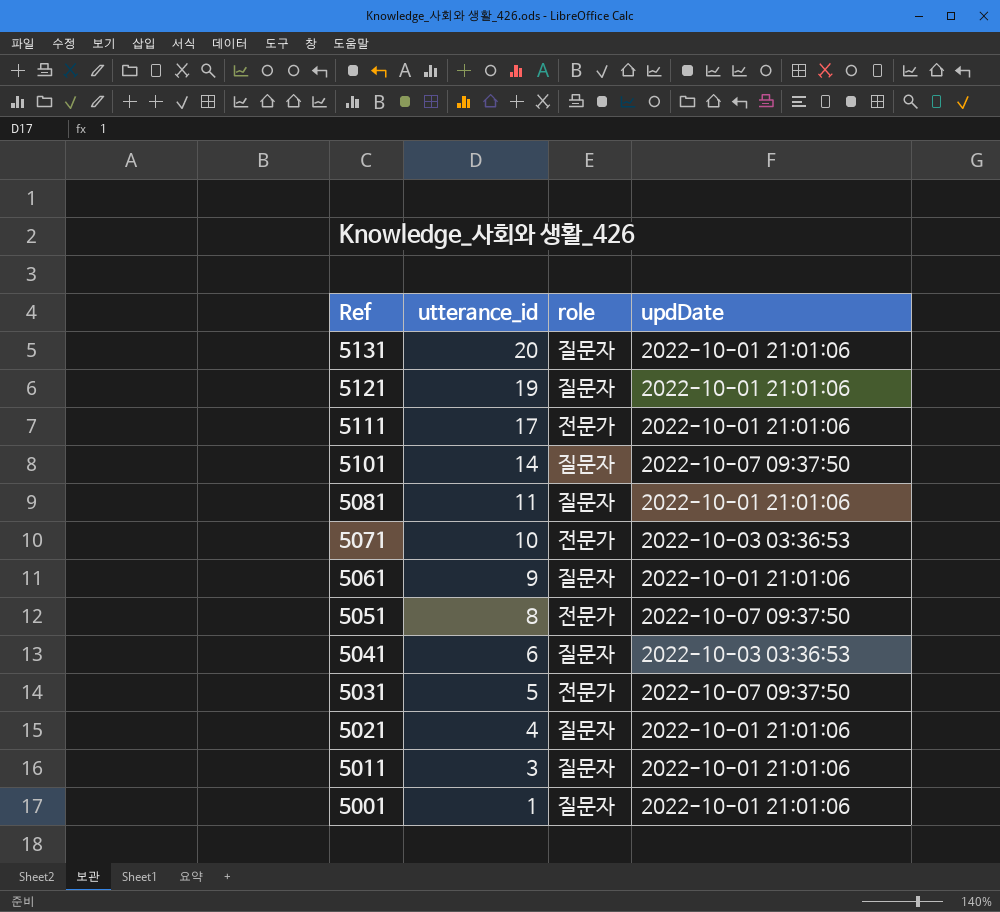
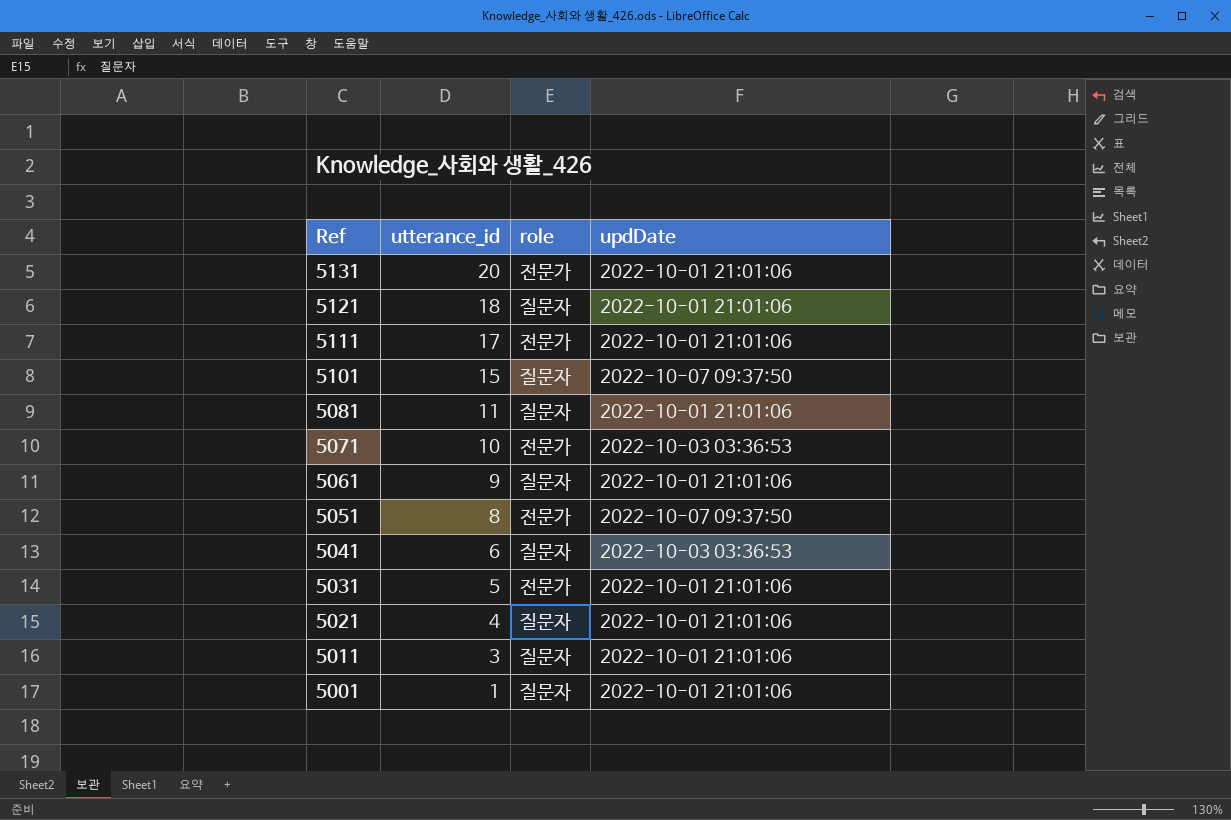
5131 | role: 질문자 -> 전문가
5121 | utterance_id: 19 -> 18
5101 | utterance_id: 14 -> 15
5031 | updDate: 2022-10-07 09:37:50 -> 2022-10-01 21:01:06

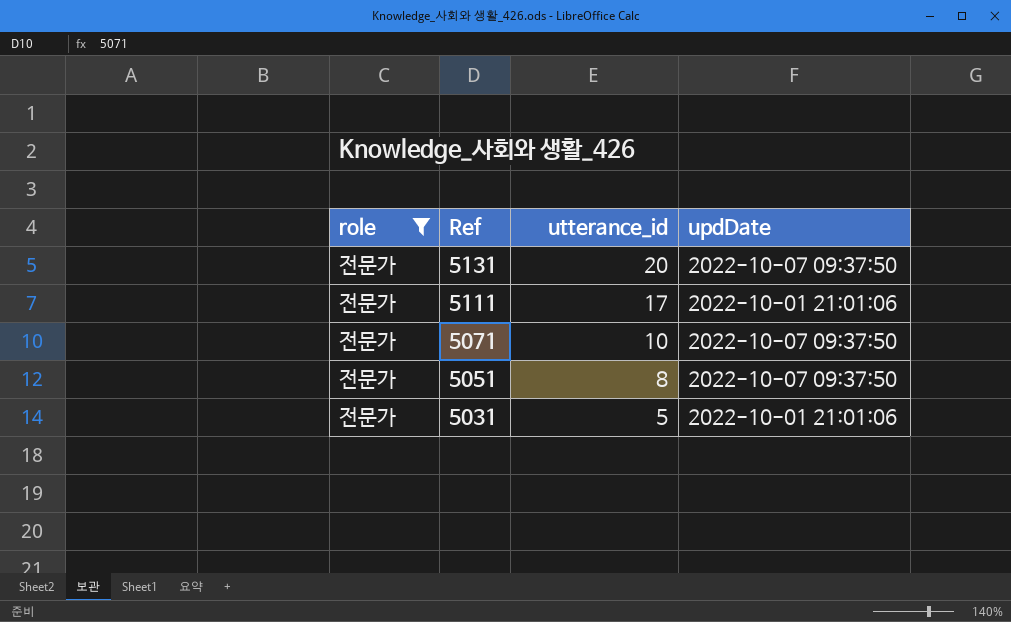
filter: none -> role = 전문가
column role | position: 3 -> 1
5131 | updDate: 2022-10-01 21:01:06 -> 2022-10-07 09:37:50
5071 | updDate: 2022-10-03 03:36:53 -> 2022-10-07 09:37:50

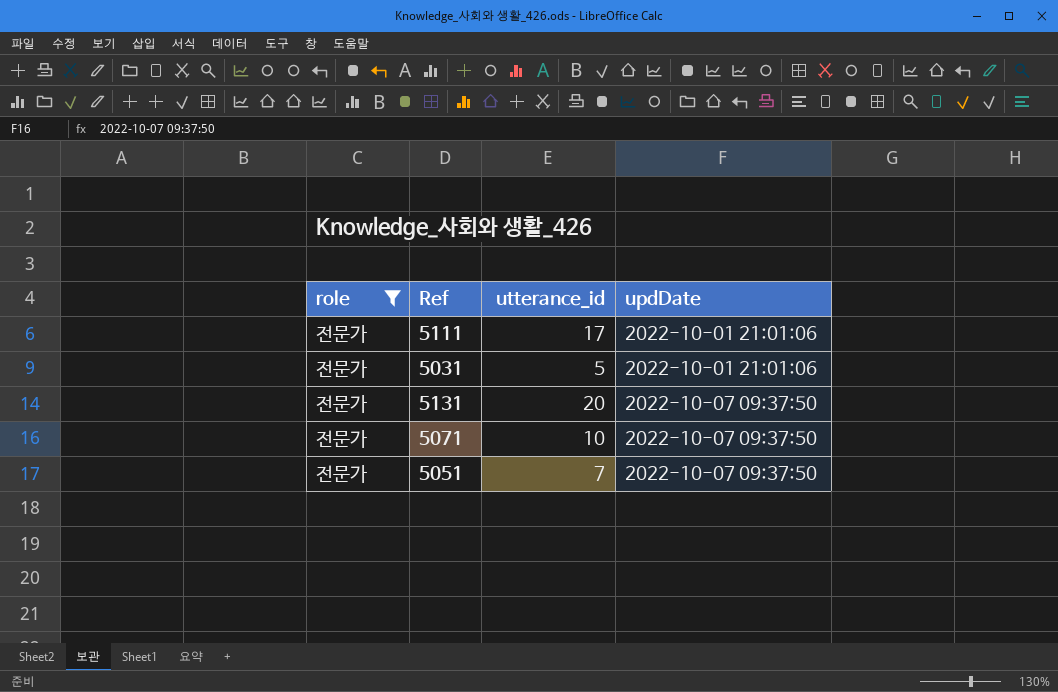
row order: Ref descending -> updDate ascending
5051 | utterance_id: 8 -> 7

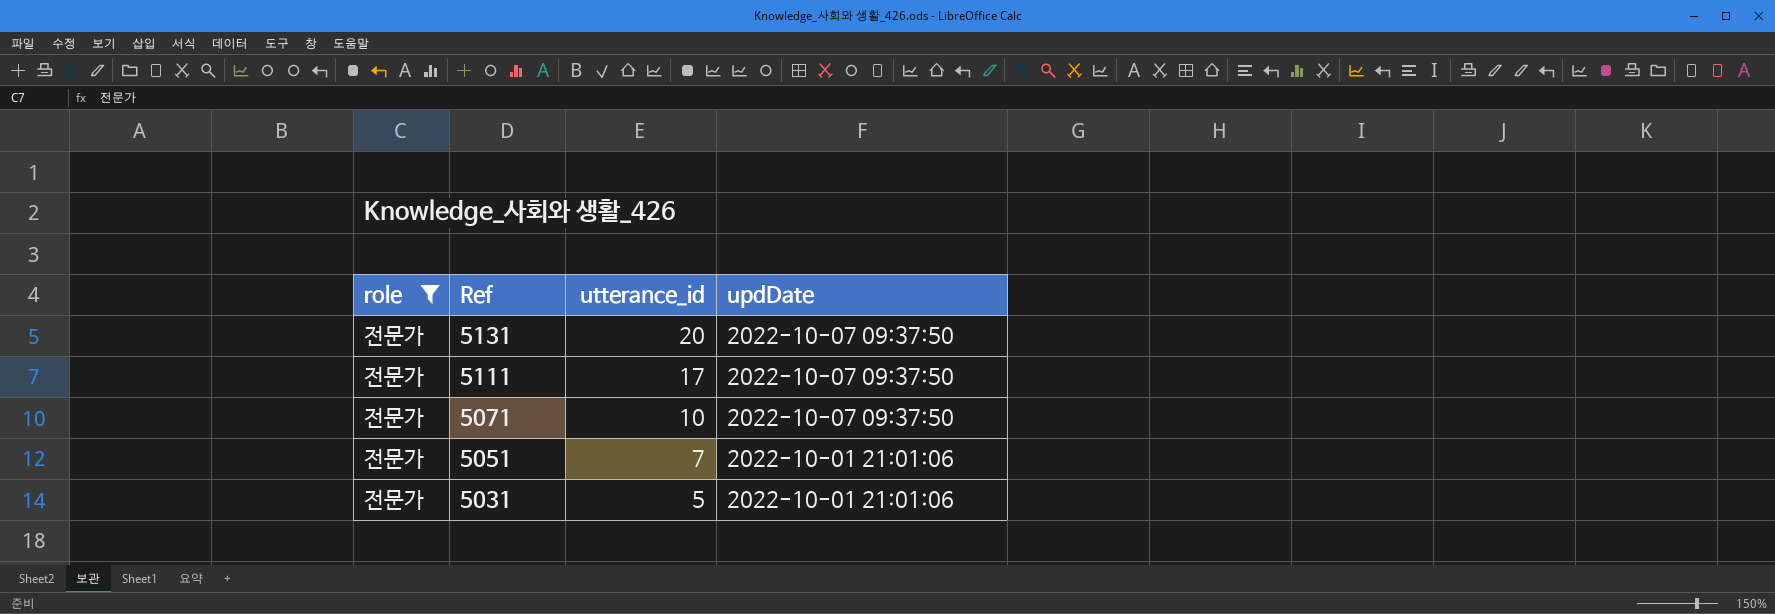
row order: updDate ascending -> Ref descending
5111 | updDate: 2022-10-01 21:01:06 -> 2022-10-07 09:37:50
5051 | updDate: 2022-10-07 09:37:50 -> 2022-10-01 21:01:06

